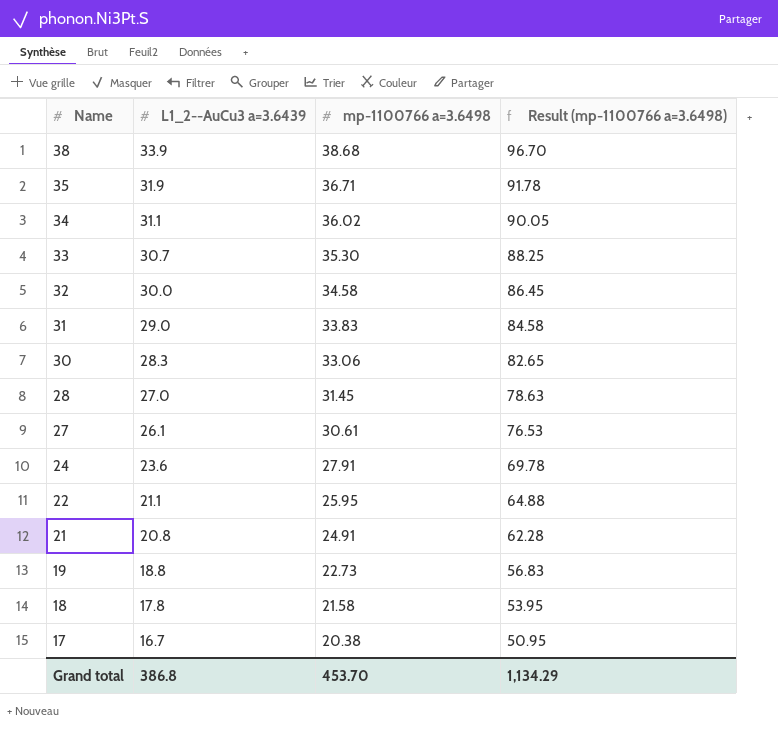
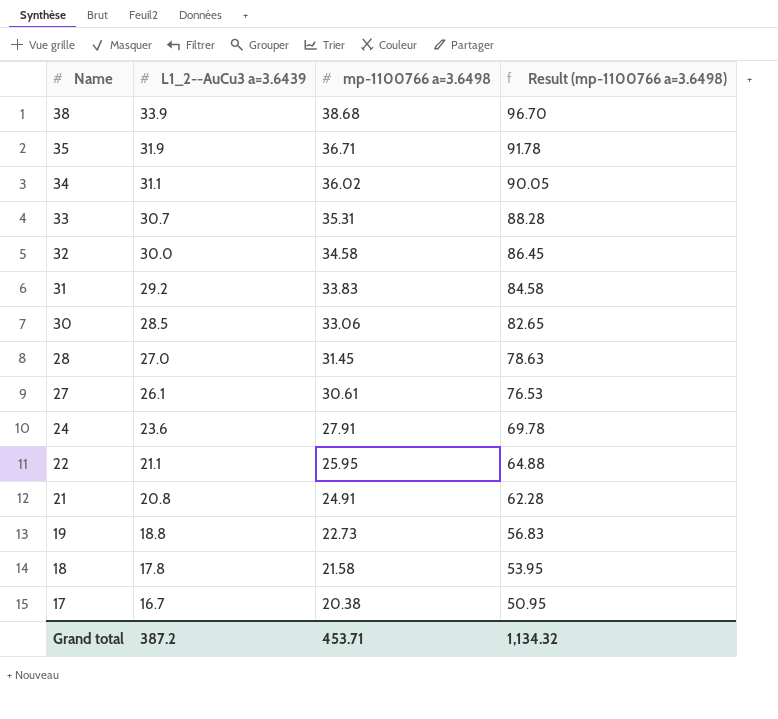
33 | mp-1100766 a=3.6498: 35.30 -> 35.31
33 | Result (mp-1100766 a=3.6498): 88.25 -> 88.28
31 | L1_2--AuCu3 a=3.6439: 29.0 -> 29.2
30 | L1_2--AuCu3 a=3.6439: 28.3 -> 28.5
Grand total | L1_2--AuCu3 a=3.6439: 386.8 -> 387.2
Grand total | mp-1100766 a=3.6498: 453.70 -> 453.71
Grand total | Result (mp-1100766 a=3.6498): 1,134.29 -> 1,134.32

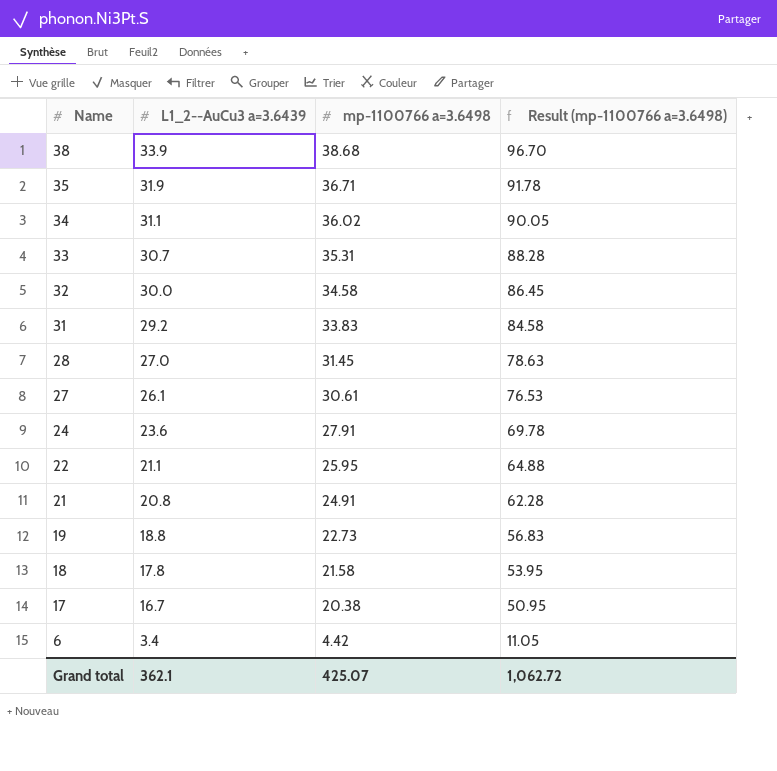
row 30: 28.5 | 33.06 | 82.65 -> none
row 6: none -> 3.4 | 4.42 | 11.05
Grand total | L1_2--AuCu3 a=3.6439: 387.2 -> 362.1
Grand total | mp-1100766 a=3.6498: 453.71 -> 425.07
Grand total | Result (mp-1100766 a=3.6498): 1,134.32 -> 1,062.72

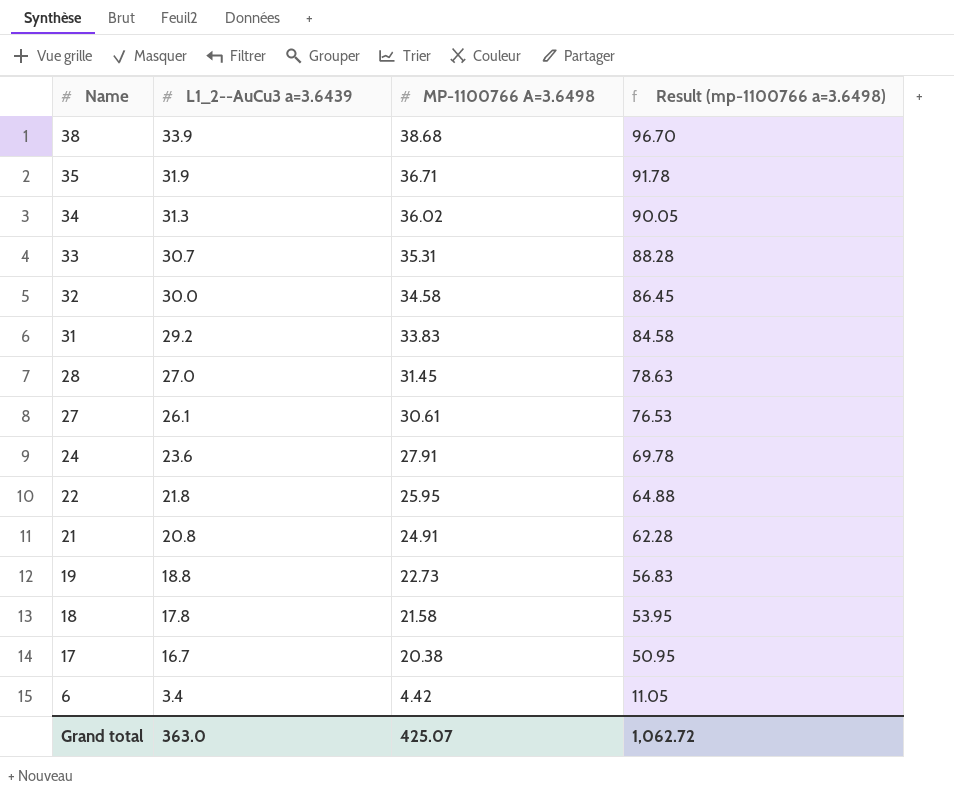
column name: mp-1100766 a=3.6498 -> MP-1100766 A=3.6498
34 | L1_2--AuCu3 a=3.6439: 31.1 -> 31.3
22 | L1_2--AuCu3 a=3.6439: 21.1 -> 21.8
Grand total | L1_2--AuCu3 a=3.6439: 362.1 -> 363.0

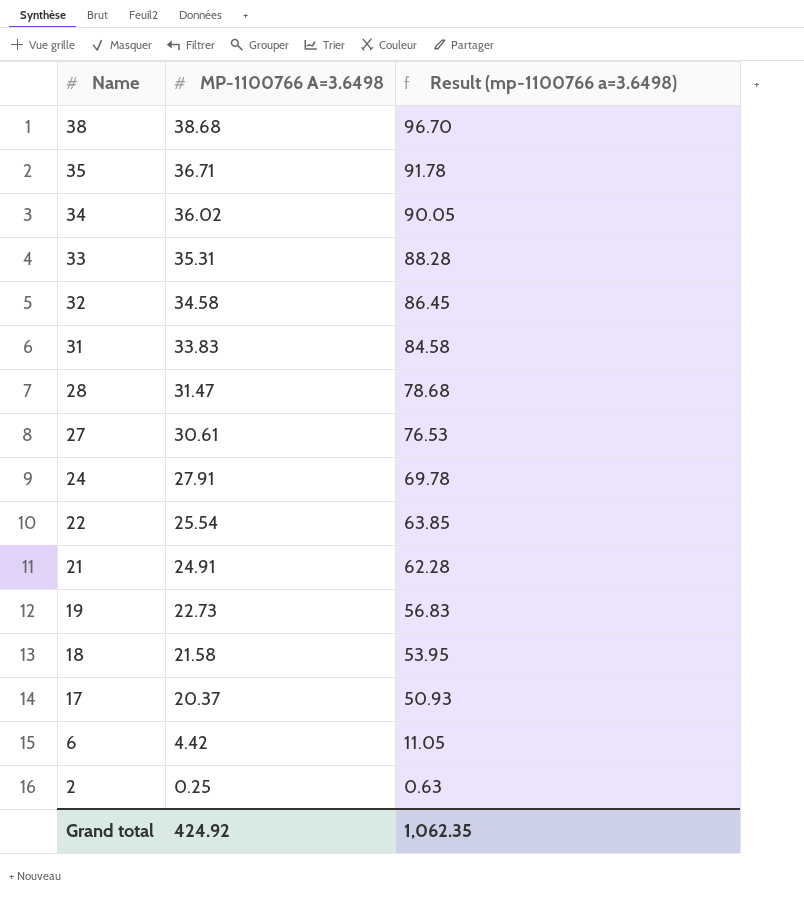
column L1_2--AuCu3 a=3.6439 | position: 2 -> none
28 | MP-1100766 A=3.6498: 31.45 -> 31.47
28 | Result (mp-1100766 a=3.6498): 78.63 -> 78.68
22 | MP-1100766 A=3.6498: 25.95 -> 25.54
22 | Result (mp-1100766 a=3.6498): 64.88 -> 63.85
17 | MP-1100766 A=3.6498: 20.38 -> 20.37
17 | Result (mp-1100766 a=3.6498): 50.95 -> 50.93
row 2: none -> 0.25 | 0.63
Grand total | MP-1100766 A=3.6498: 425.07 -> 424.92
Grand total | Result (mp-1100766 a=3.6498): 1,062.72 -> 1,062.35

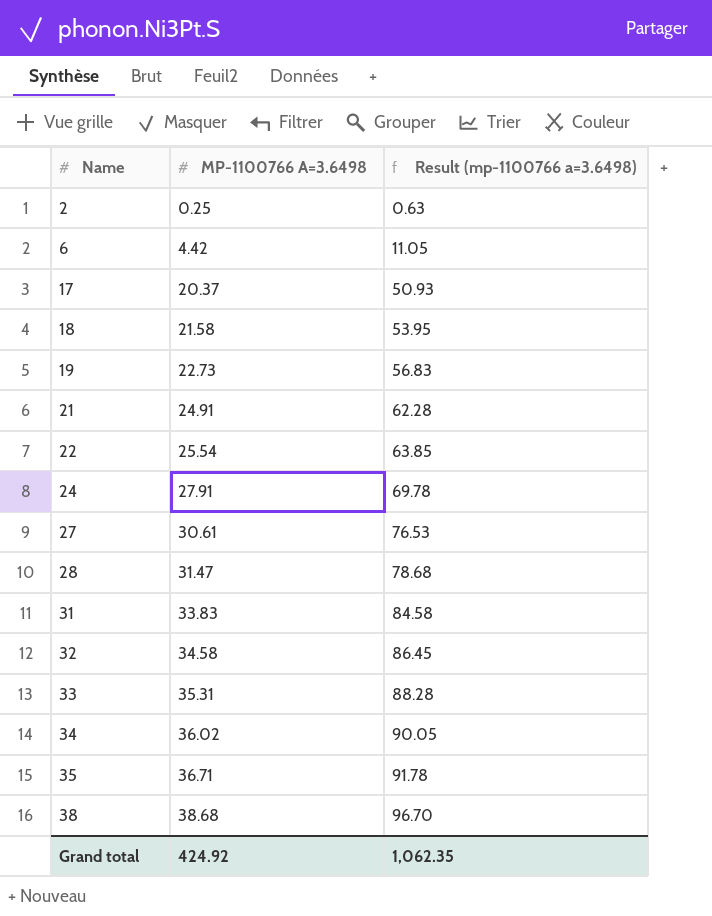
row order: Name descending -> Name ascending

